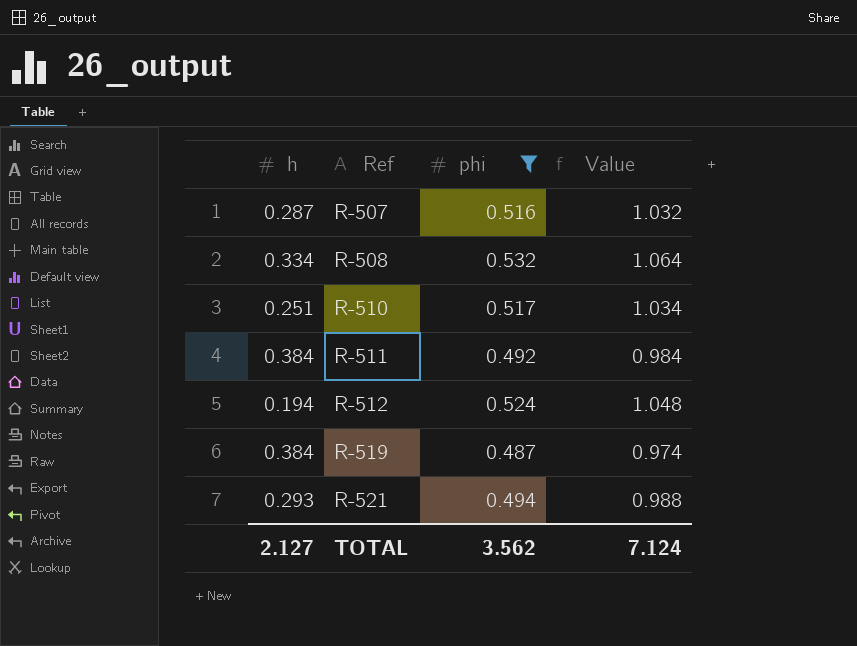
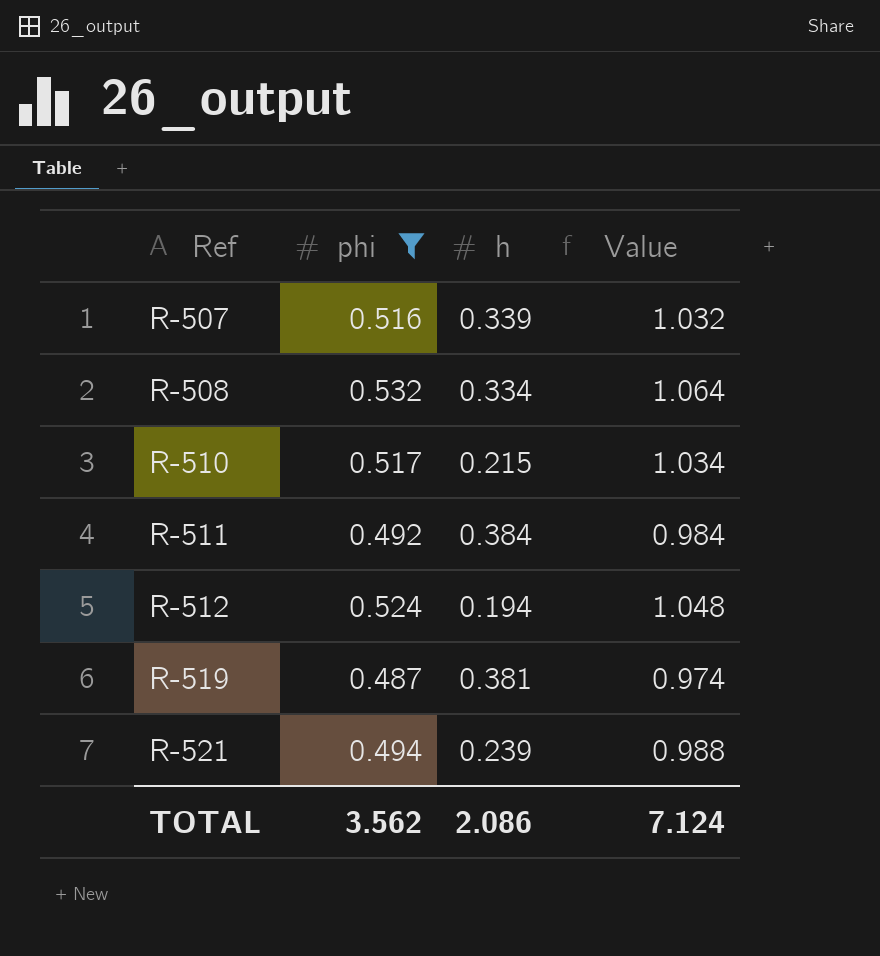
column h | position: 1 -> 3
R-507 | h: 0.287 -> 0.339
R-510 | h: 0.251 -> 0.215
R-519 | h: 0.384 -> 0.381
R-521 | h: 0.293 -> 0.239
TOTAL | h: 2.127 -> 2.086

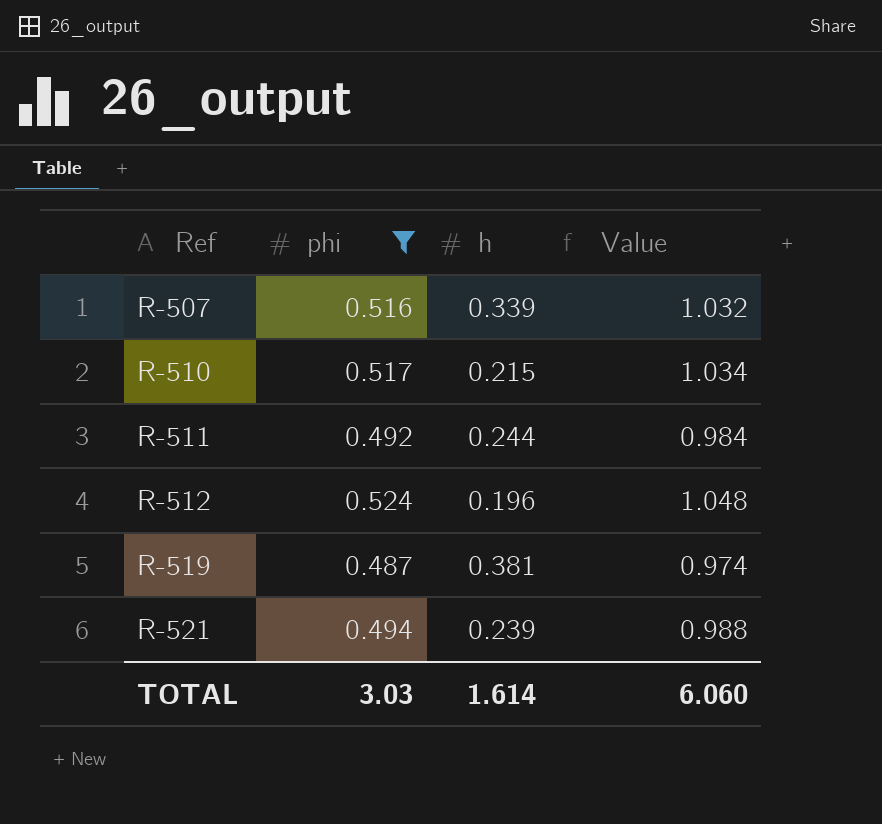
row R-508: 0.532 | 0.334 | 1.064 -> none
R-511 | h: 0.384 -> 0.244
R-512 | h: 0.194 -> 0.196
TOTAL | phi: 3.562 -> 3.03
TOTAL | h: 2.086 -> 1.614
TOTAL | Value: 7.124 -> 6.060

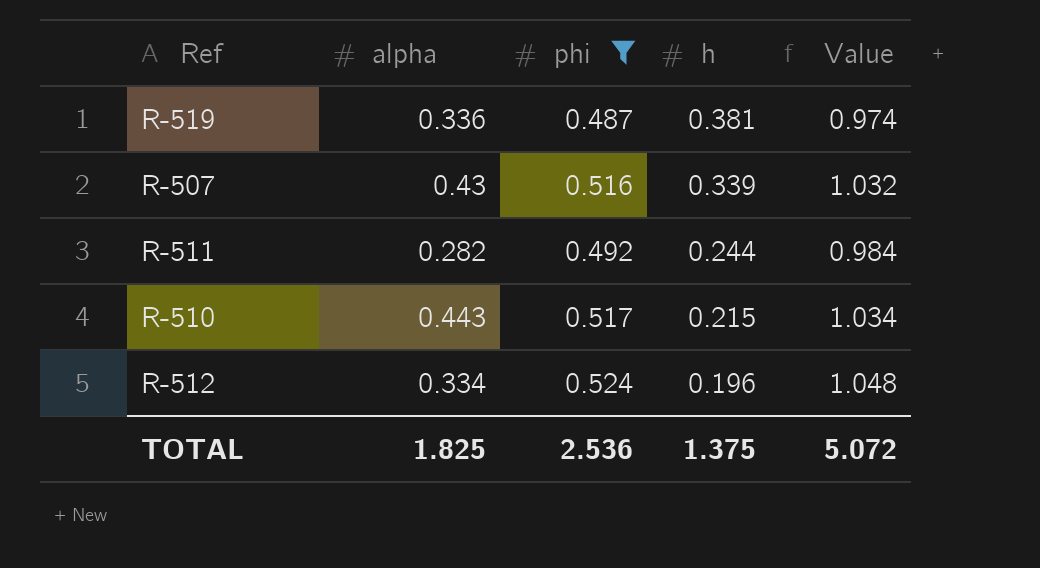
row order: Ref ascending -> h descending
column alpha | position: none -> 2
row R-521: 0.494 | 0.239 | 0.988 -> none
TOTAL | phi: 3.03 -> 2.536
TOTAL | h: 1.614 -> 1.375
TOTAL | Value: 6.060 -> 5.072

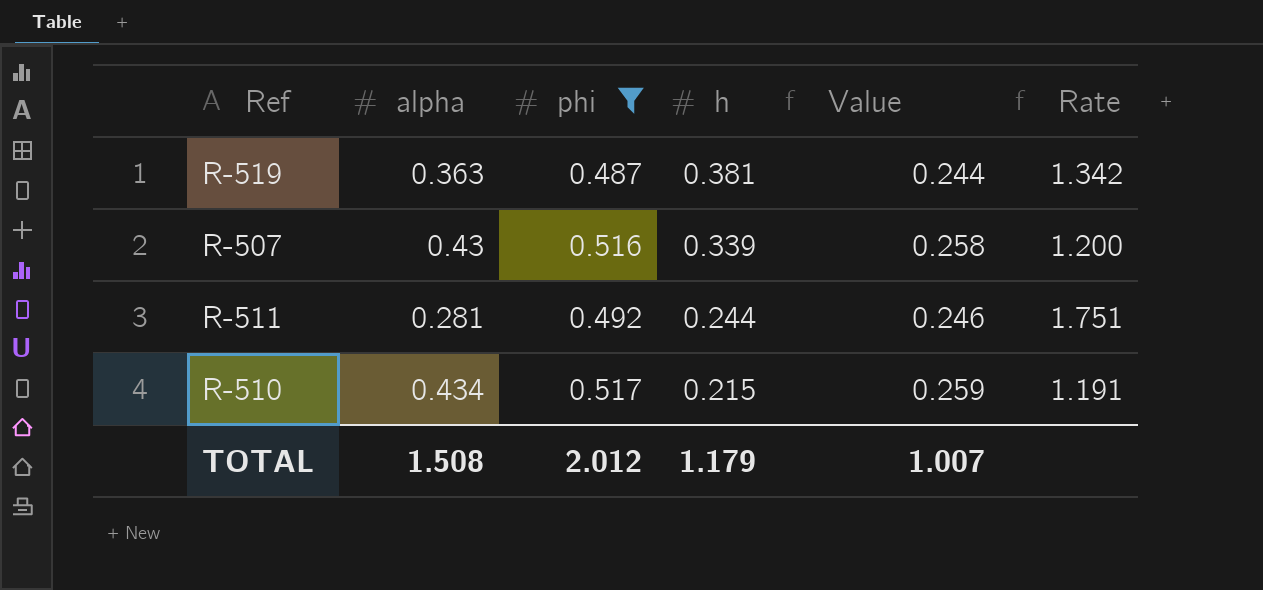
column Value | formula: [phi] * 2 -> [phi] * 0.5
column Rate | formula: none -> [phi] / [alpha]
row R-512: 0.334 | 0.524 | 0.196 | 1.048 -> none
R-519 | alpha: 0.336 -> 0.363
R-511 | alpha: 0.282 -> 0.281
R-510 | alpha: 0.443 -> 0.434
TOTAL | alpha: 1.825 -> 1.508
TOTAL | phi: 2.536 -> 2.012
TOTAL | h: 1.375 -> 1.179
TOTAL | Value: 5.072 -> 1.007

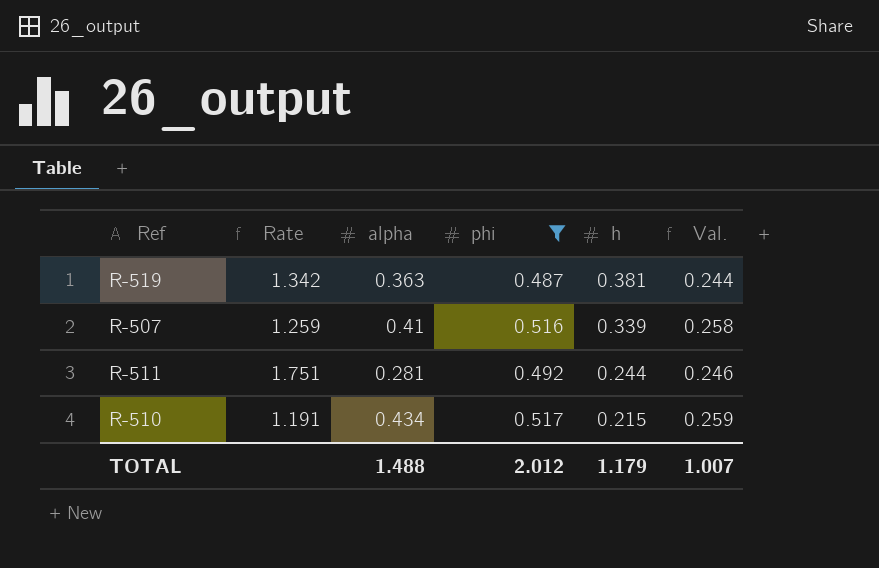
column Rate | position: 6 -> 2
column name: Value -> Val.
R-507 | Rate: 1.200 -> 1.259
R-507 | alpha: 0.43 -> 0.41
TOTAL | alpha: 1.508 -> 1.488

